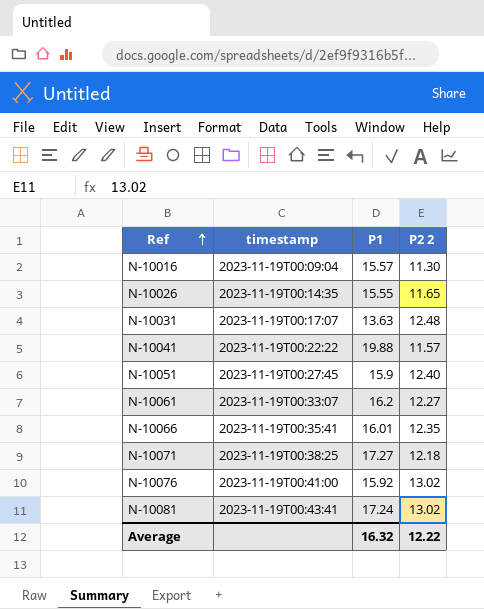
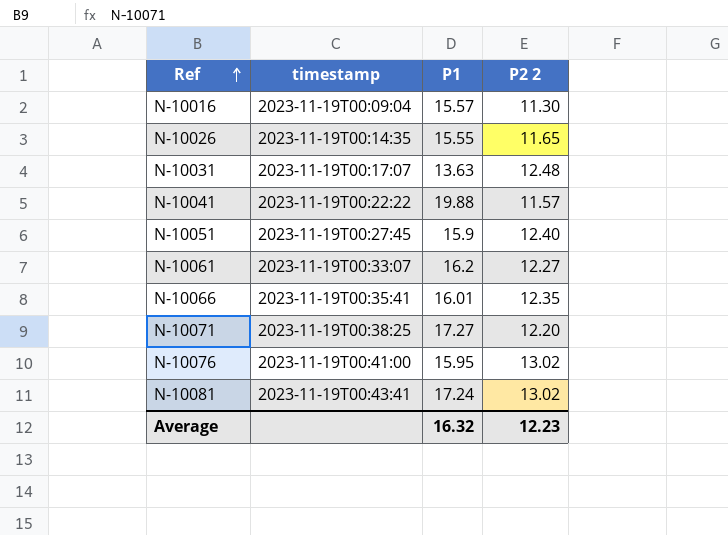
N-10071 | P2 2: 12.18 -> 12.20
N-10076 | P1: 15.92 -> 15.95
Average | P2 2: 12.22 -> 12.23

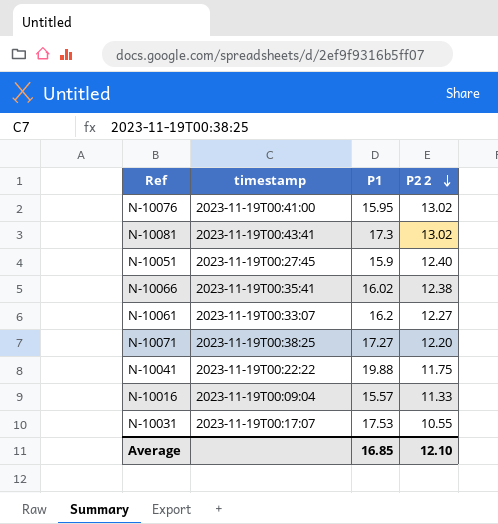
row order: Ref ascending -> P2 2 descending
row N-10026: 2023-11-19T00:14:35 | 15.55 | 11.65 -> none
N-10081 | P1: 17.24 -> 17.3
N-10066 | P1: 16.01 -> 16.02
N-10066 | P2 2: 12.35 -> 12.38
N-10041 | P2 2: 11.57 -> 11.75
N-10016 | P2 2: 11.30 -> 11.33
N-10031 | P1: 13.63 -> 17.53
N-10031 | P2 2: 12.48 -> 10.55
Average | P1: 16.32 -> 16.85
Average | P2 2: 12.23 -> 12.10

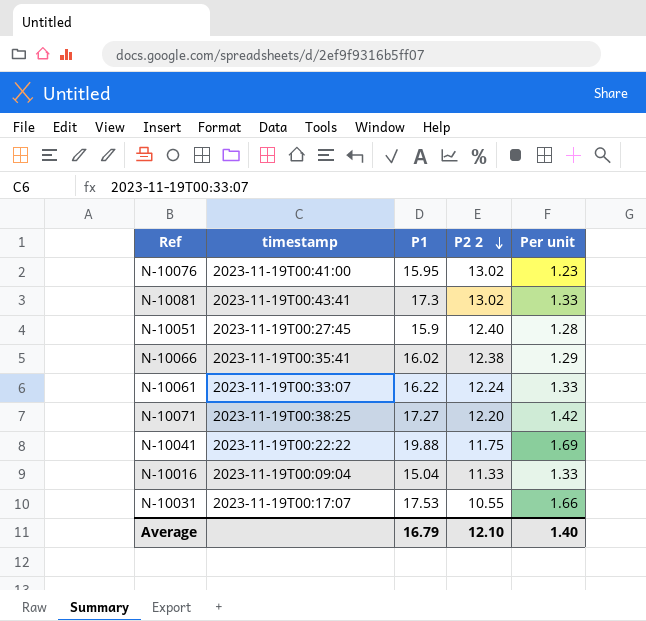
column Per unit | formula: none -> [P1] / [P2 2]
N-10061 | P1: 16.2 -> 16.22
N-10061 | P2 2: 12.27 -> 12.24
N-10016 | P1: 15.57 -> 15.04
Average | P1: 16.85 -> 16.79

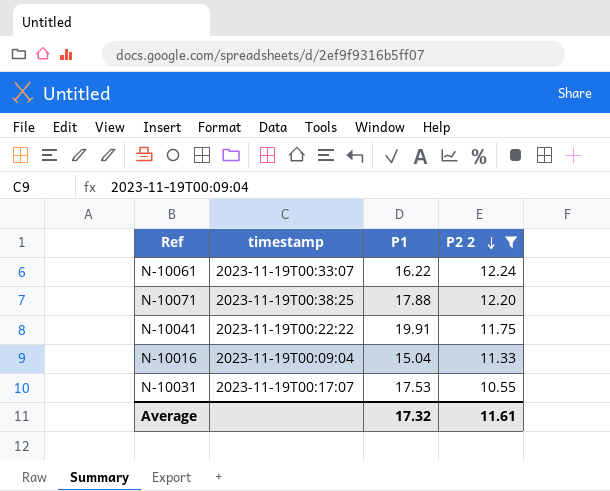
filter: none -> P2 2 <= 12.24
column Per unit | formula: [P1] / [P2 2] -> none
N-10071 | P1: 17.27 -> 17.88
N-10041 | P1: 19.88 -> 19.91
Average | P1: 16.79 -> 17.32
Average | P2 2: 12.10 -> 11.61

